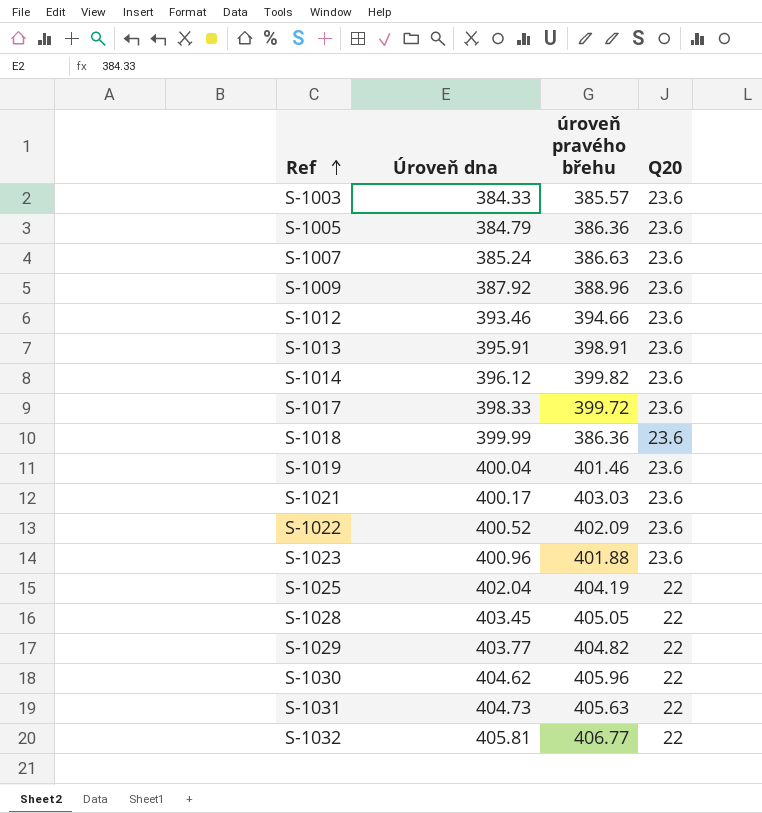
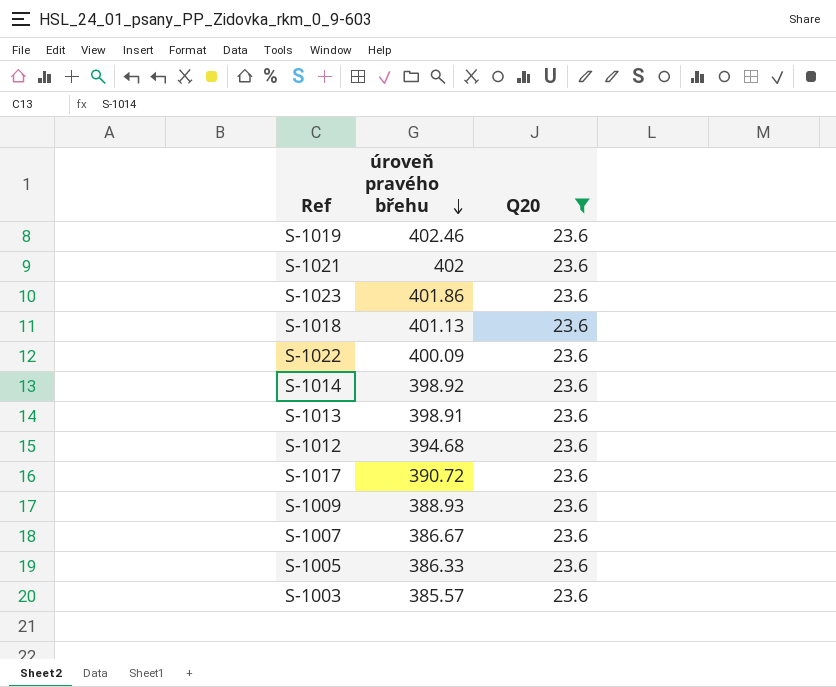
filter: none -> Q20 = 23.6
row order: Ref ascending -> úroveň pravého břehu descending
column Úroveň dna | position: 2 -> none
S-1019 | úroveň pravého břehu: 401.46 -> 402.46
S-1021 | úroveň pravého břehu: 403.03 -> 402
S-1023 | úroveň pravého břehu: 401.88 -> 401.86
S-1018 | úroveň pravého břehu: 386.36 -> 401.13
S-1022 | úroveň pravého břehu: 402.09 -> 400.09
S-1014 | úroveň pravého břehu: 399.82 -> 398.92
S-1012 | úroveň pravého břehu: 394.66 -> 394.68
S-1017 | úroveň pravého břehu: 399.72 -> 390.72
S-1009 | úroveň pravého břehu: 388.96 -> 388.93
S-1007 | úroveň pravého břehu: 386.63 -> 386.67
S-1005 | úroveň pravého břehu: 386.36 -> 386.33

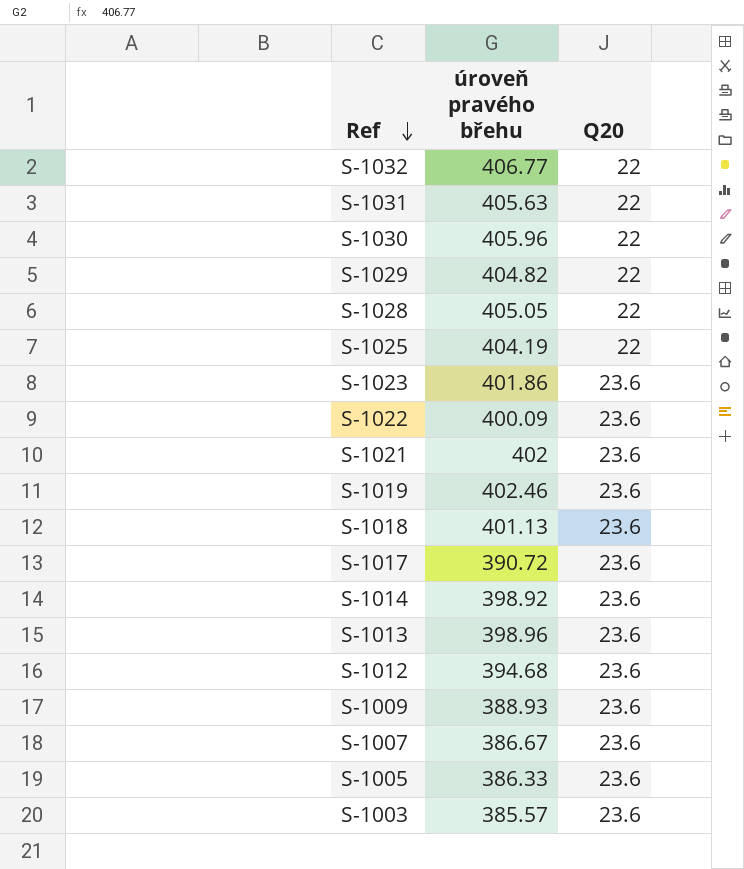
filter: Q20 = 23.6 -> none
row order: úroveň pravého břehu descending -> Ref descending
S-1013 | úroveň pravého břehu: 398.91 -> 398.96

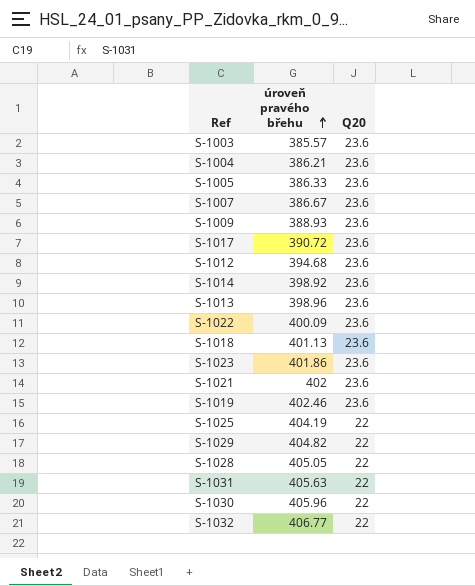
row order: Ref descending -> úroveň pravého břehu ascending
row S-1004: none -> 386.21 | 23.6

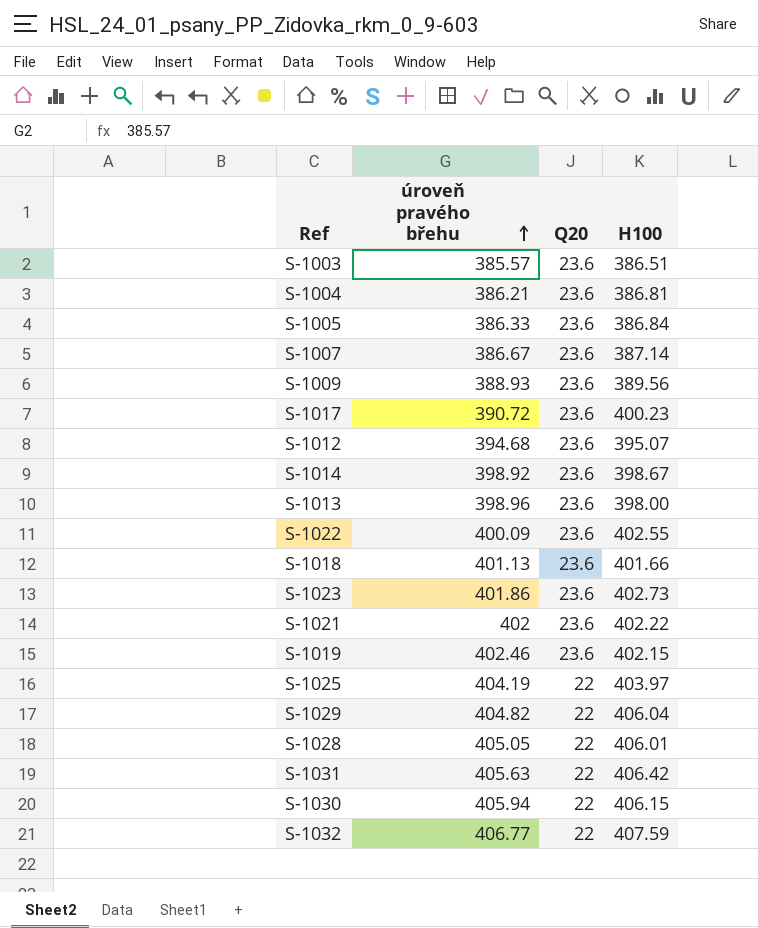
column H100 | position: none -> 4
S-1030 | úroveň pravého břehu: 405.96 -> 405.94

